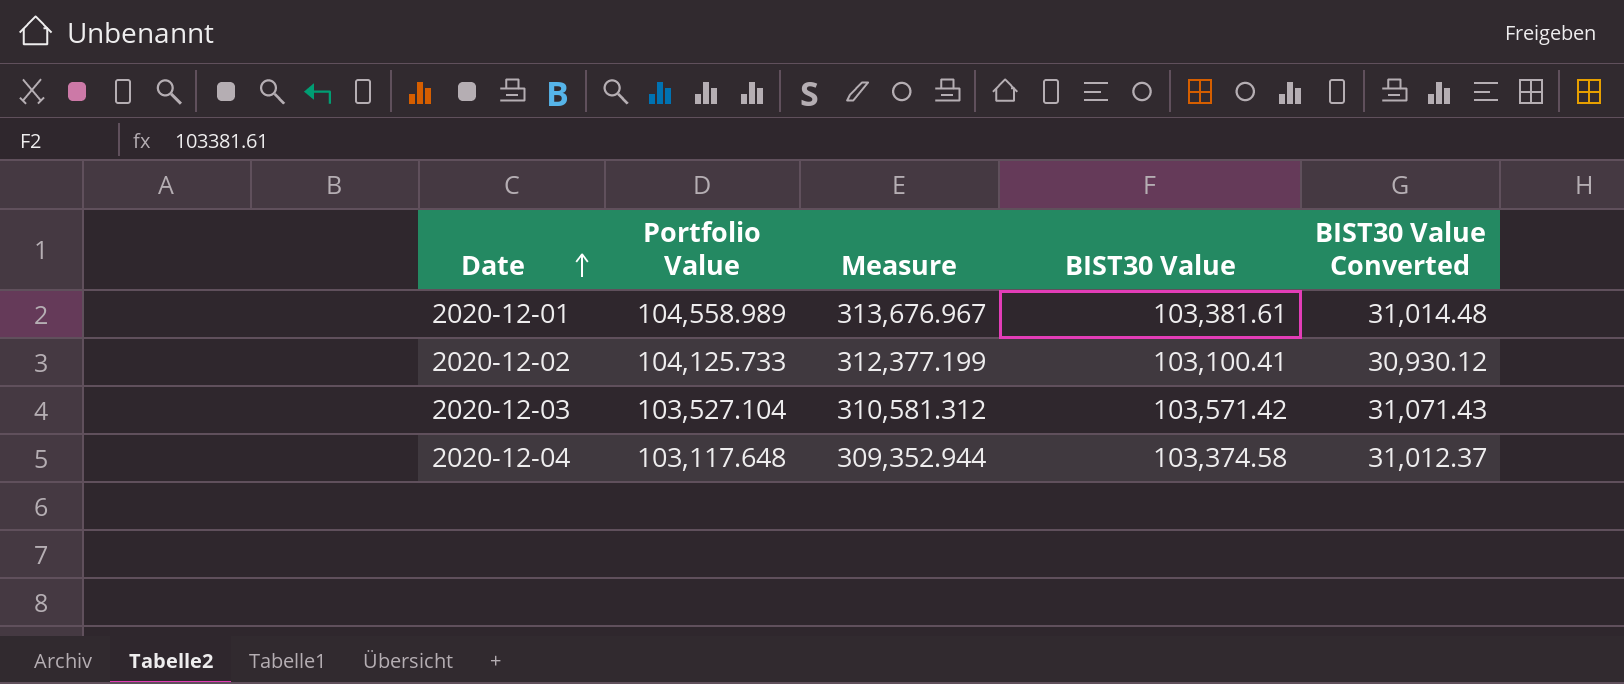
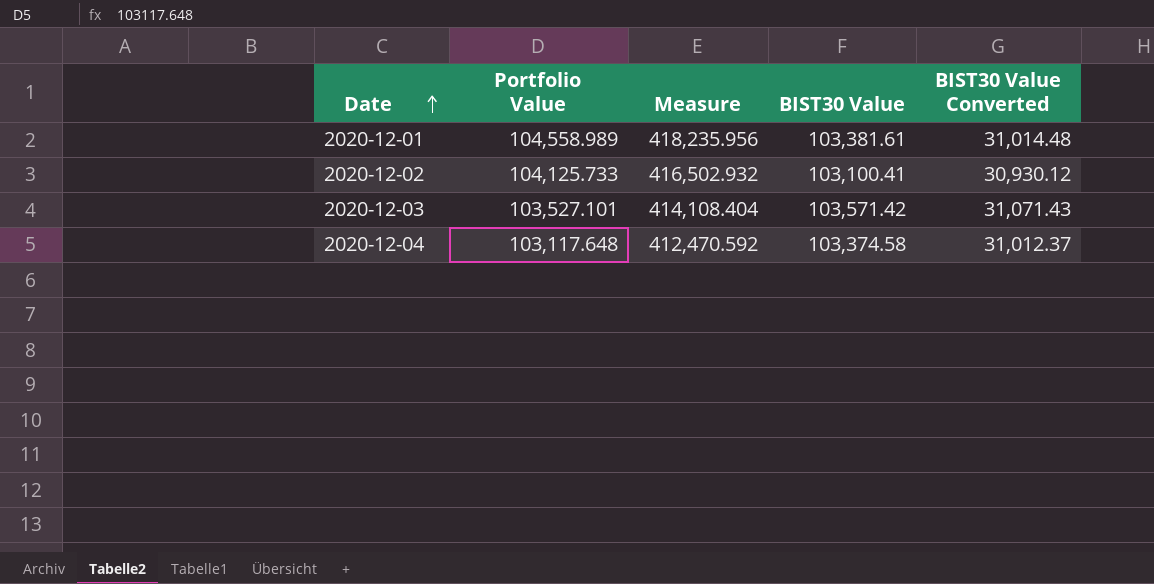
column Measure | formula: [Portfolio Value] * 3 -> [Portfolio Value] * 4
2020-12-03 | Portfolio Value: 103,527.104 -> 103,527.101

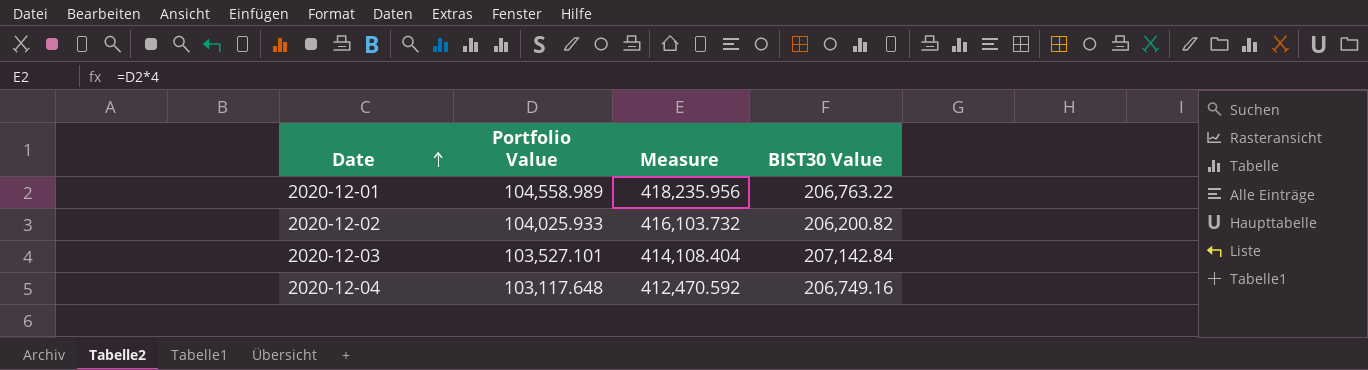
column BIST30 Value Converted | formula: [BIST30 Value] * 0.3 -> none
2020-12-01 | BIST30 Value: 103,381.61 -> 206,763.22
2020-12-02 | Portfolio Value: 104,125.733 -> 104,025.933
2020-12-02 | Measure: 416,502.932 -> 416,103.732
2020-12-02 | BIST30 Value: 103,100.41 -> 206,200.82
2020-12-03 | BIST30 Value: 103,571.42 -> 207,142.84
2020-12-04 | BIST30 Value: 103,374.58 -> 206,749.16

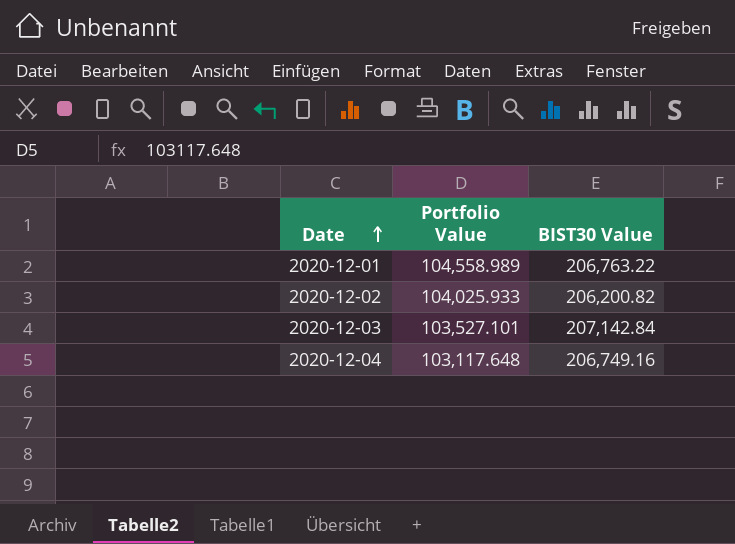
column Measure | formula: [Portfolio Value] * 4 -> none

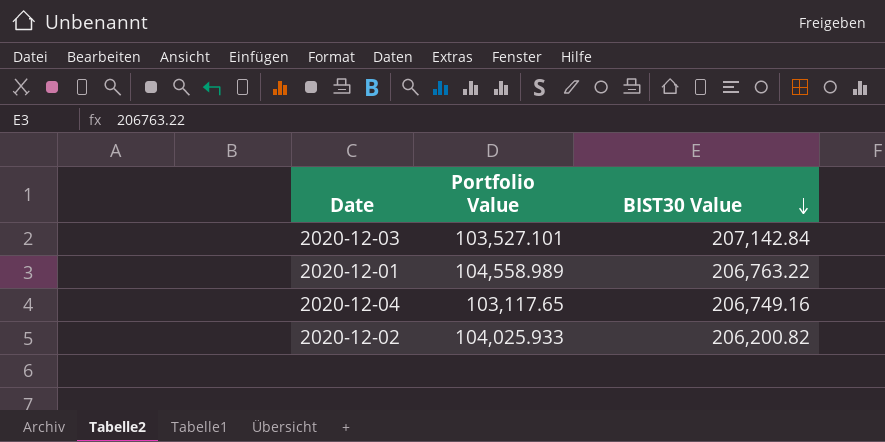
row order: Date ascending -> BIST30 Value descending
2020-12-04 | Portfolio Value: 103,117.648 -> 103,117.65

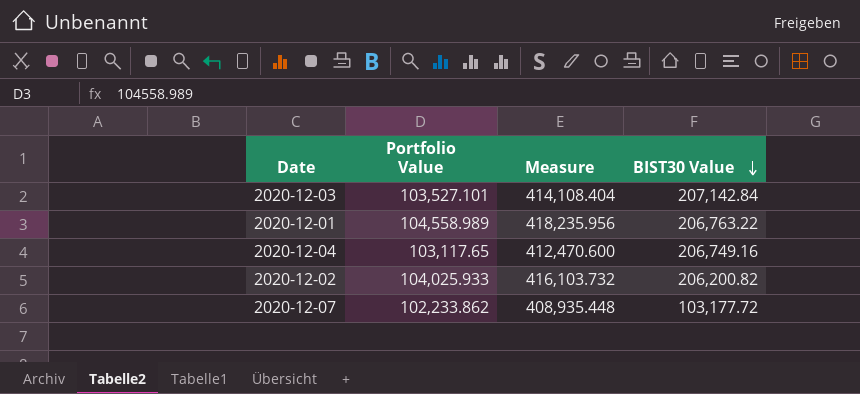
column Measure | formula: none -> [Portfolio Value] * 4
row 2020-12-07: none -> 102,233.862 | 408,935.448 | 103,177.72

